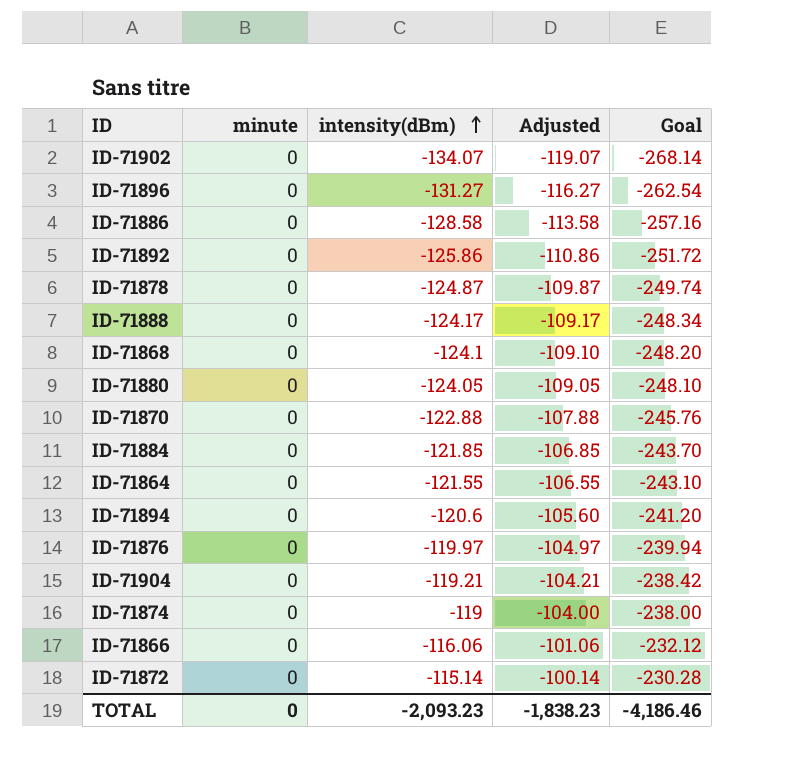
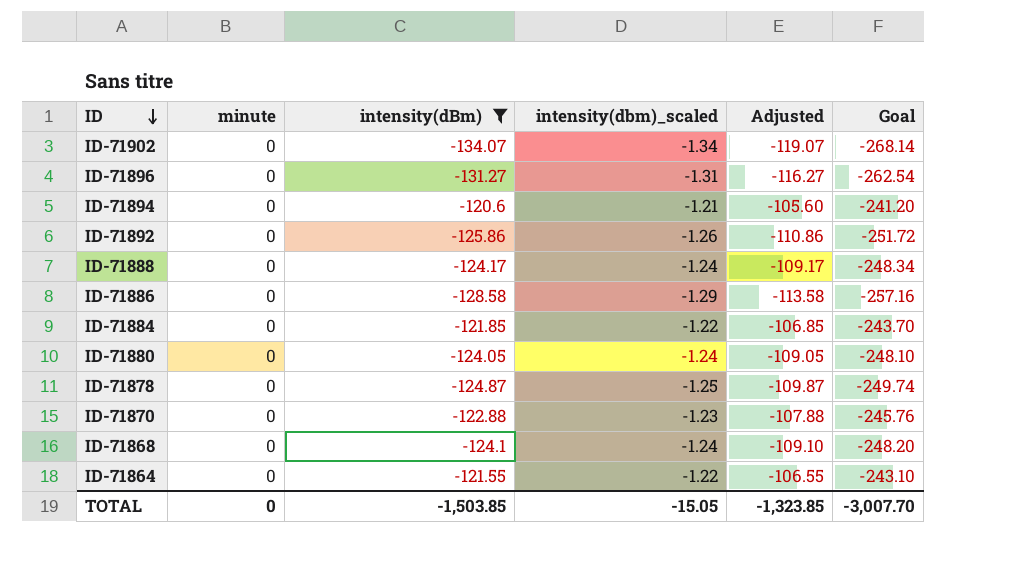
filter: none -> intensity(dBm) <= -120.6
row order: intensity(dBm) ascending -> ID descending
column intensity(dbm)_scaled | formula: none -> [intensity(dBm)] * 0.01
TOTAL | intensity(dBm): -2,093.23 -> -1,503.85
TOTAL | Adjusted: -1,838.23 -> -1,323.85
TOTAL | Goal: -4,186.46 -> -3,007.70

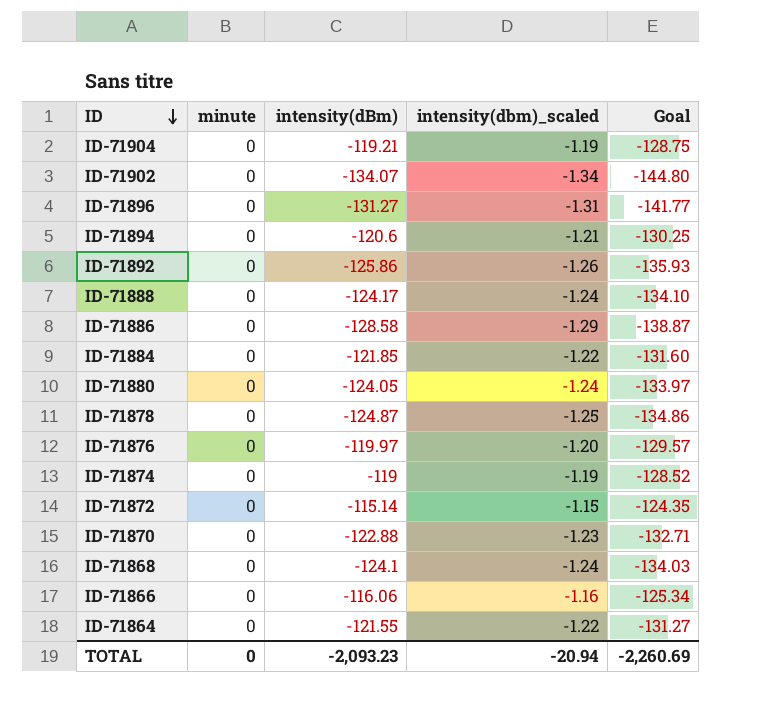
filter: intensity(dBm) <= -120.6 -> none
column Adjusted | formula: [intensity(dBm)] + 15 -> none
column Goal | formula: [intensity(dBm)] * 2 -> [intensity(dBm)] * 1.08
TOTAL | intensity(dBm): -1,503.85 -> -2,093.23
TOTAL | intensity(dbm)_scaled: -15.05 -> -20.94
TOTAL | Goal: -3,007.70 -> -2,260.69

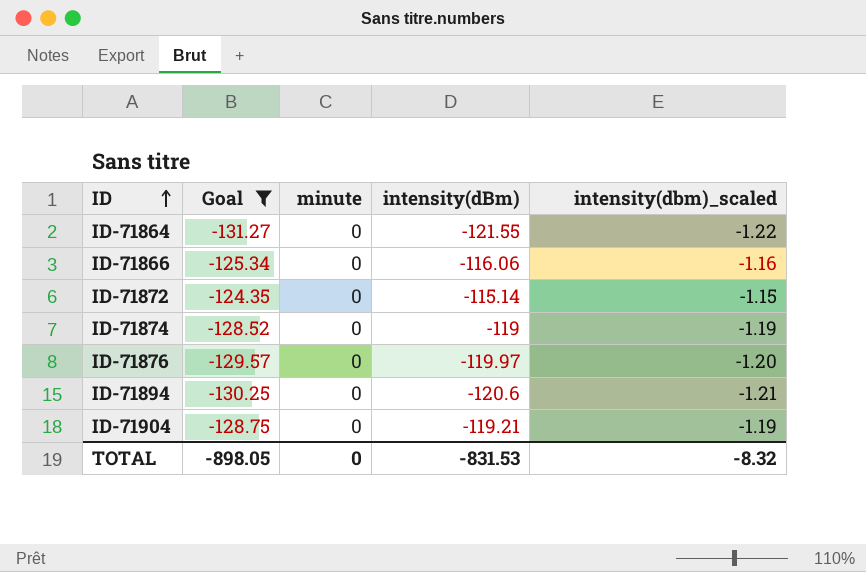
filter: none -> Goal >= -131.27
row order: ID descending -> ID ascending
column Goal | position: 5 -> 2
TOTAL | Goal: -2,260.69 -> -898.05
TOTAL | intensity(dBm): -2,093.23 -> -831.53
TOTAL | intensity(dbm)_scaled: -20.94 -> -8.32

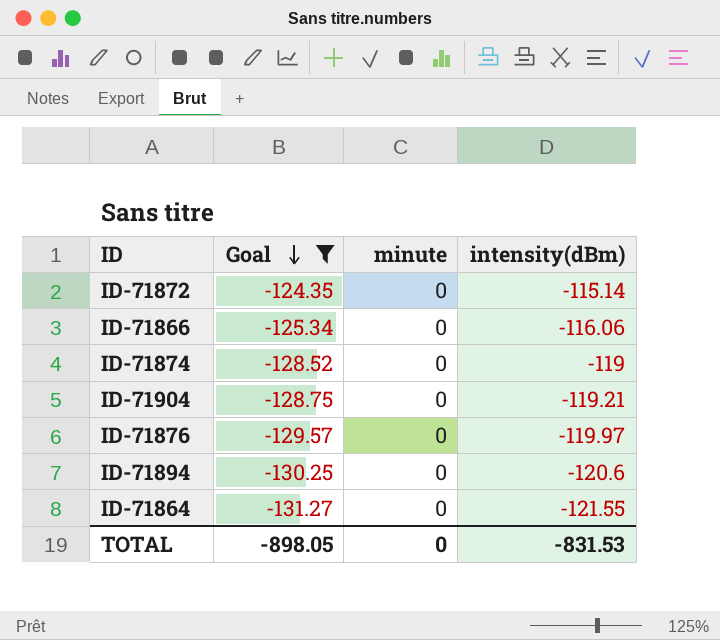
row order: ID ascending -> Goal descending
column intensity(dbm)_scaled | formula: [intensity(dBm)] * 0.01 -> none

